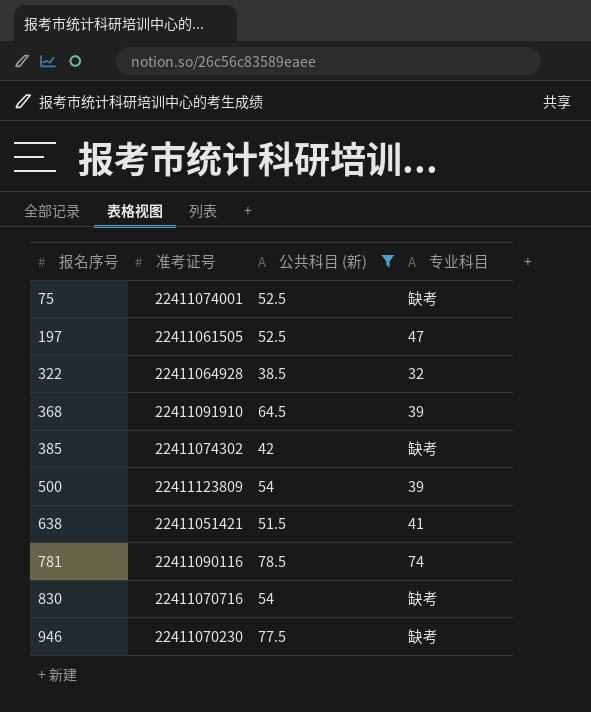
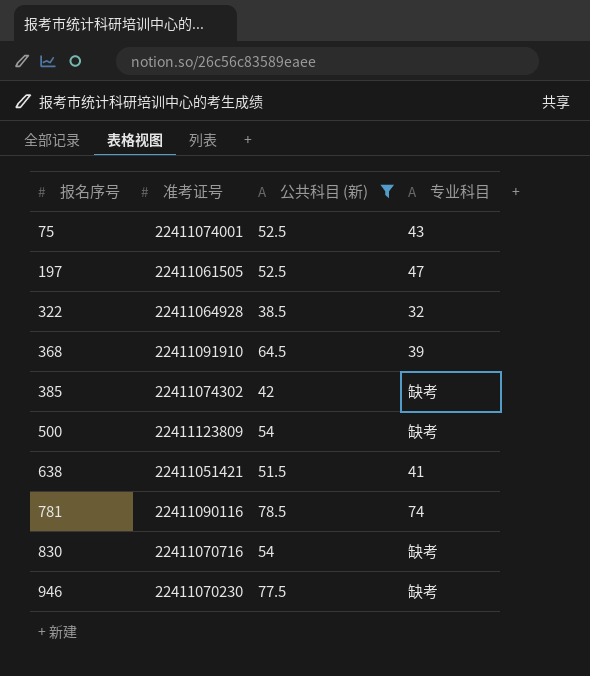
75 | 专业科目: 缺考 -> 43
500 | 专业科目: 39 -> 缺考

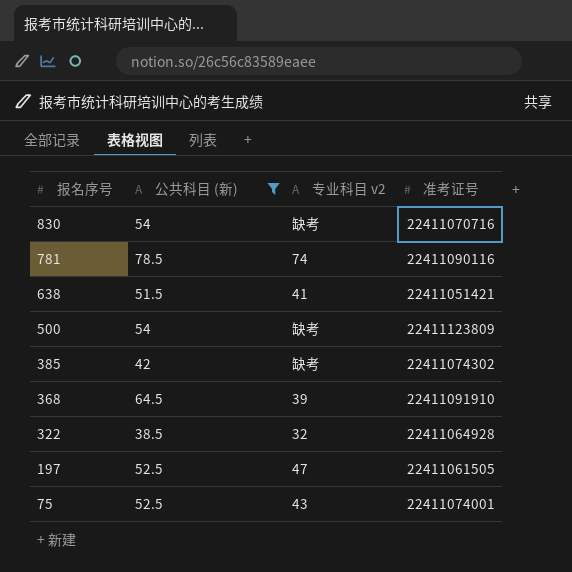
row order: 报名序号 ascending -> 报名序号 descending
column name: 专业科目 -> 专业科目 v2
column 准考证号 | position: 2 -> 4
row 946: 22411070230 | 77.5 | 缺考 -> none

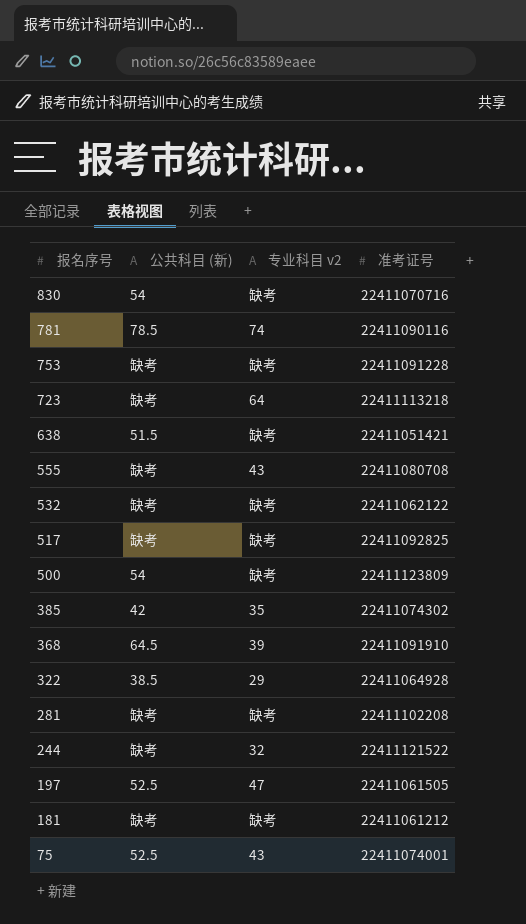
filter: 公共科目 (新) != 缺考 -> none
638 | 专业科目 v2: 41 -> 缺考
385 | 专业科目 v2: 缺考 -> 35
322 | 专业科目 v2: 32 -> 29

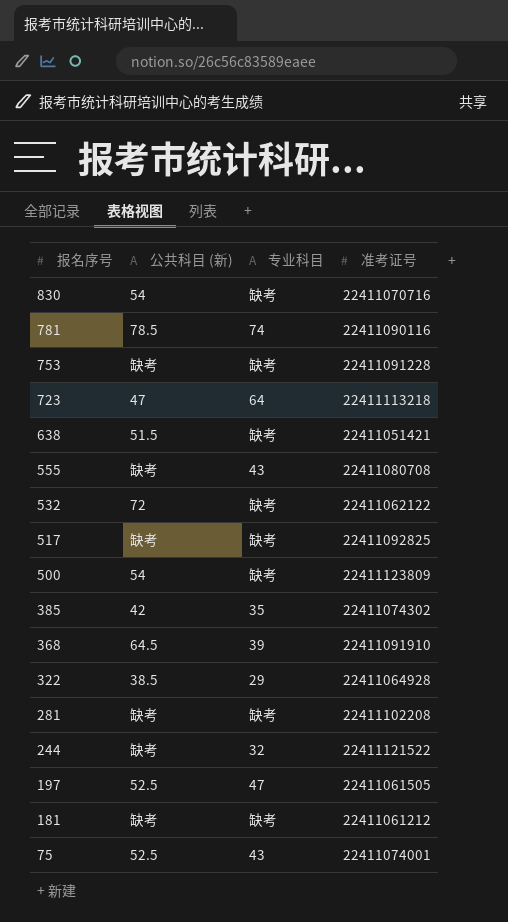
column name: 专业科目 v2 -> 专业科目
723 | 公共科目 (新): 缺考 -> 47
532 | 公共科目 (新): 缺考 -> 72

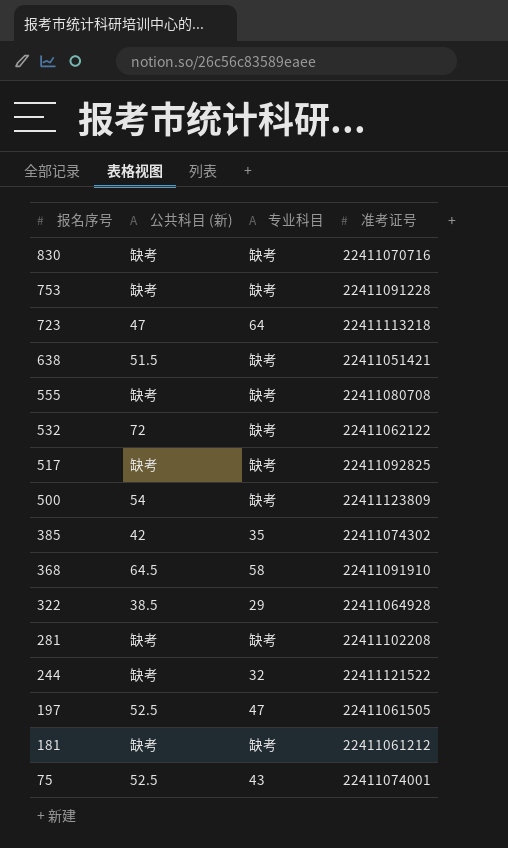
row 781: 78.5 | 74 | 22411090116 -> none
830 | 公共科目 (新): 54 -> 缺考
555 | 专业科目: 43 -> 缺考
368 | 专业科目: 39 -> 58

